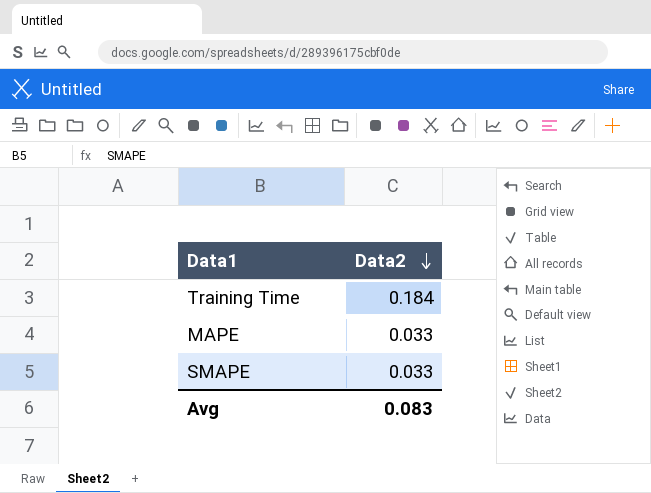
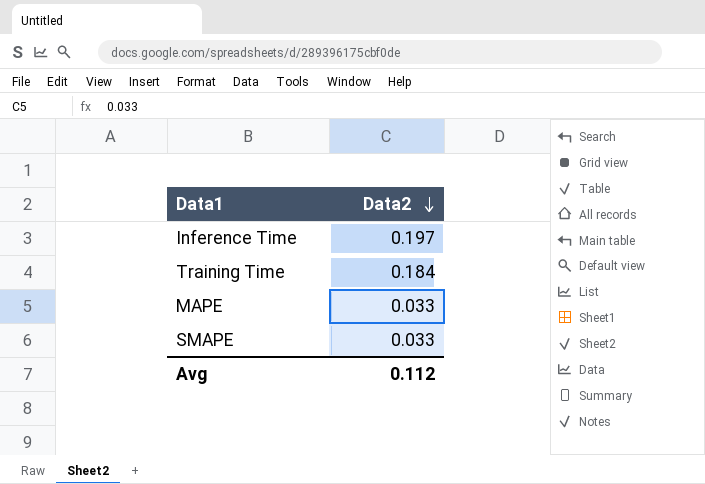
row Inference Time: none -> 0.197
Avg | Data2: 0.083 -> 0.112

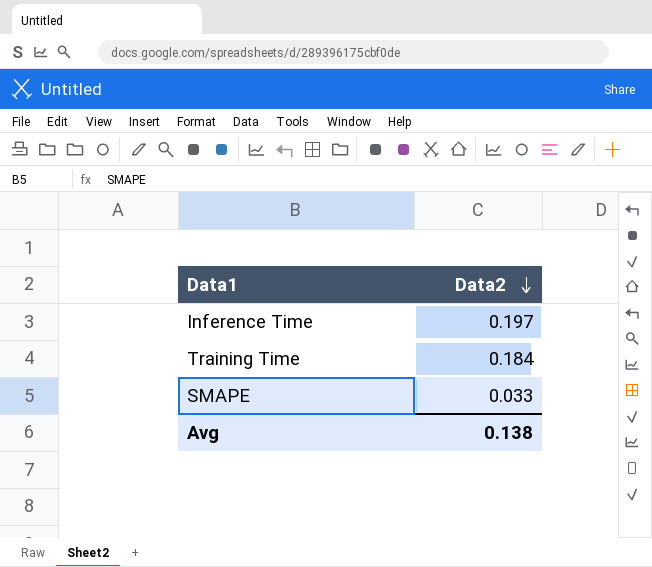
row MAPE: 0.033 -> none
Avg | Data2: 0.112 -> 0.138

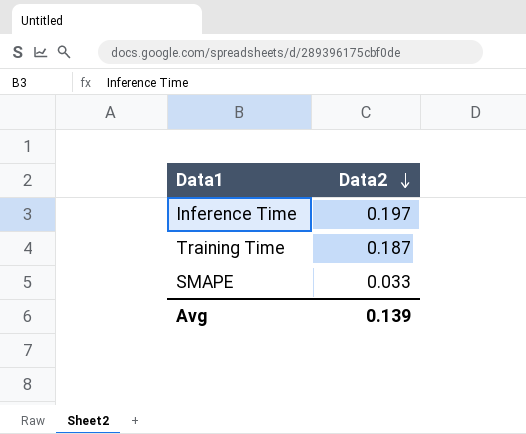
Training Time | Data2: 0.184 -> 0.187
Avg | Data2: 0.138 -> 0.139

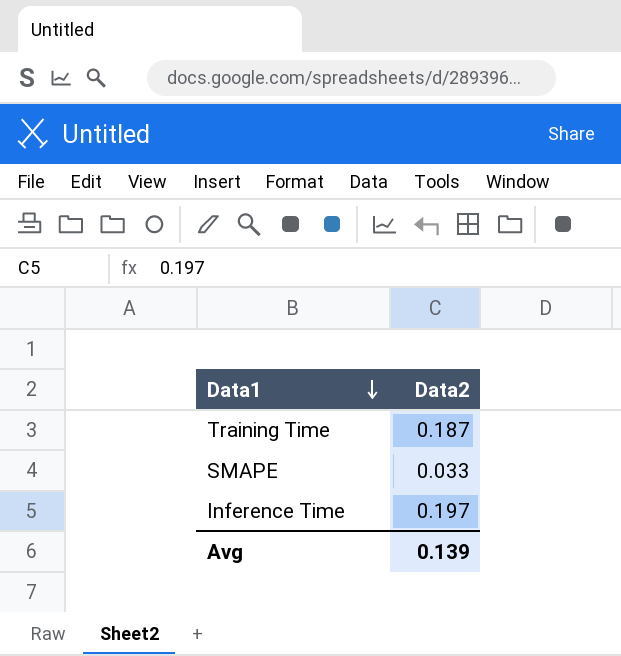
row order: Data2 descending -> Data1 descending

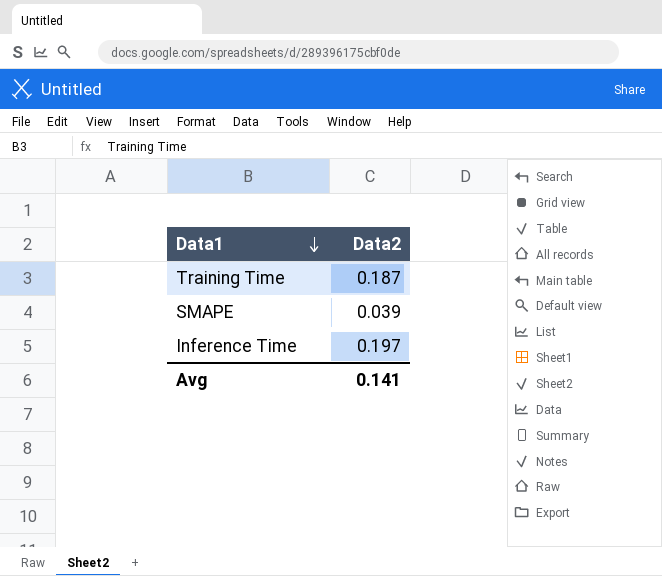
SMAPE | Data2: 0.033 -> 0.039
Avg | Data2: 0.139 -> 0.141

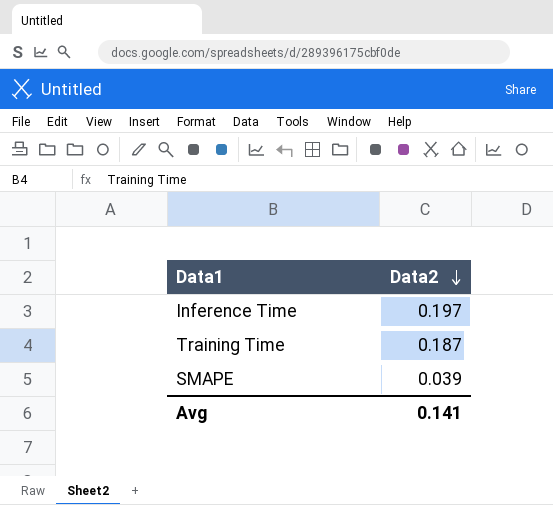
row order: Data1 descending -> Data2 descending

